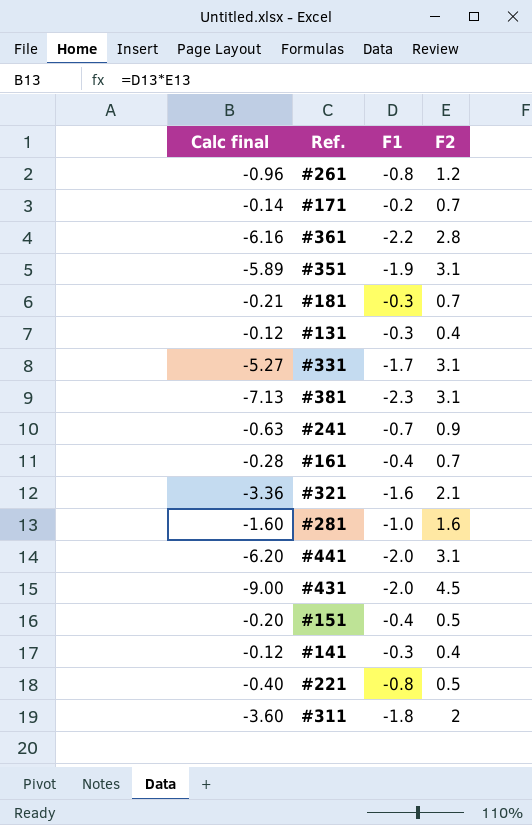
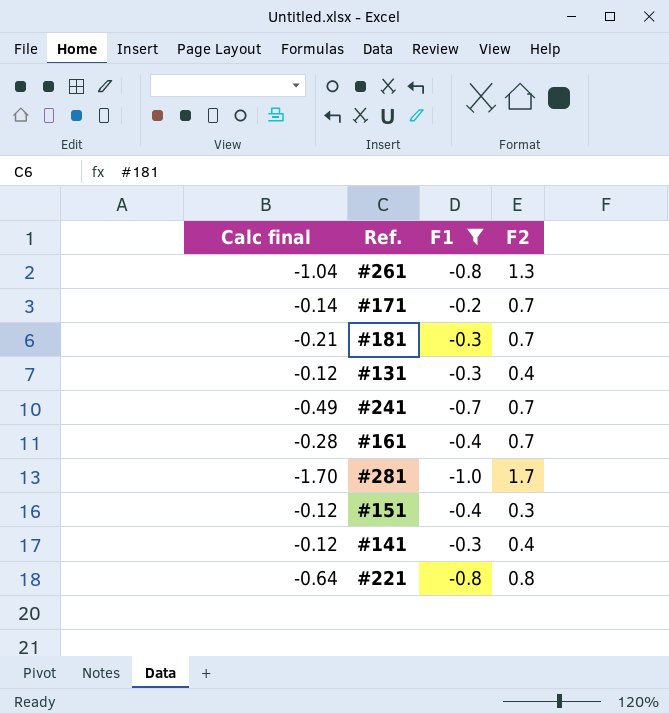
filter: none -> F1 >= -1.0
#261 | Calc final: -0.96 -> -1.04
#261 | F2: 1.2 -> 1.3
#241 | Calc final: -0.63 -> -0.49
#241 | F2: 0.9 -> 0.7
#281 | Calc final: -1.60 -> -1.70
#281 | F2: 1.6 -> 1.7
#151 | Calc final: -0.20 -> -0.12
#151 | F2: 0.5 -> 0.3
#221 | Calc final: -0.40 -> -0.64
#221 | F2: 0.5 -> 0.8

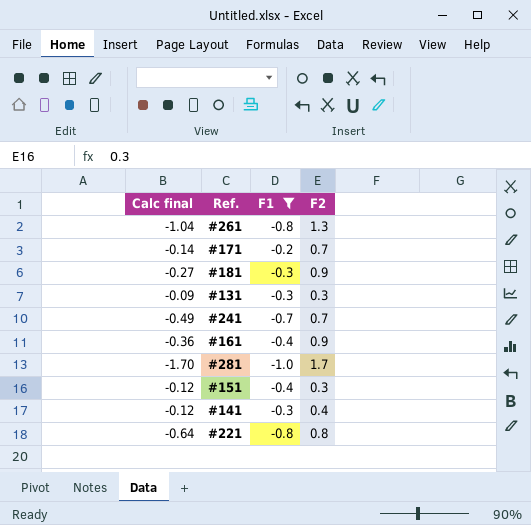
#181 | Calc final: -0.21 -> -0.27
#181 | F2: 0.7 -> 0.9
#131 | Calc final: -0.12 -> -0.09
#131 | F2: 0.4 -> 0.3
#161 | Calc final: -0.28 -> -0.36
#161 | F2: 0.7 -> 0.9

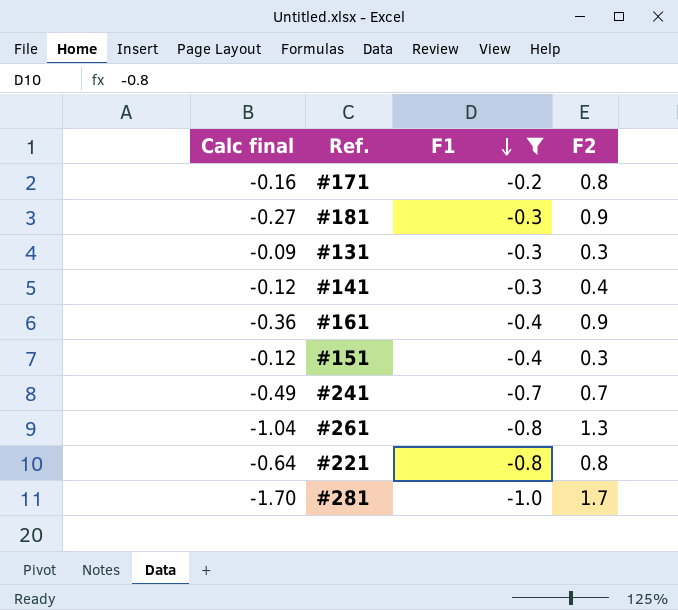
row order: none -> F1 descending
#171 | Calc final: -0.14 -> -0.16
#171 | F2: 0.7 -> 0.8

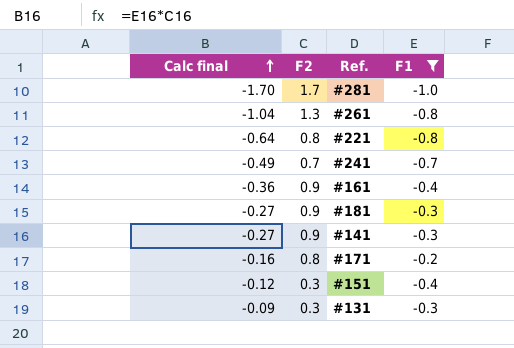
row order: F1 descending -> Calc final ascending
column F2 | position: 4 -> 2
#141 | Calc final: -0.12 -> -0.27
#141 | F2: 0.4 -> 0.9

